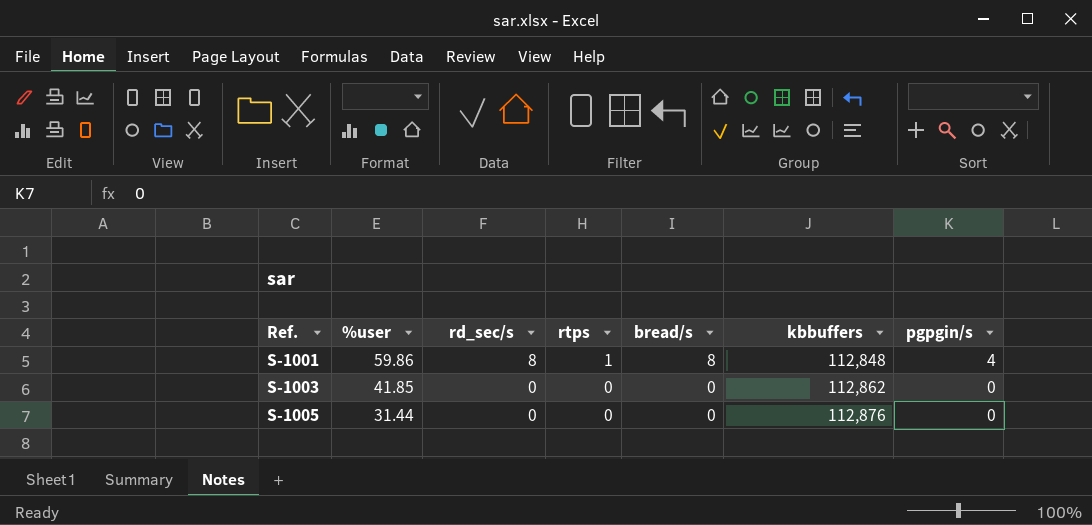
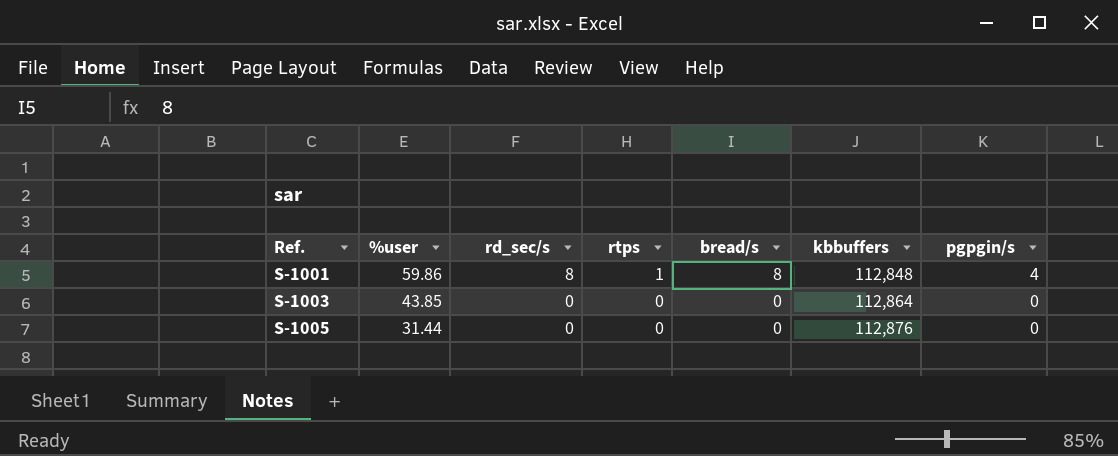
S-1003 | %user: 41.85 -> 43.85
S-1003 | kbbuffers: 112,862 -> 112,864

